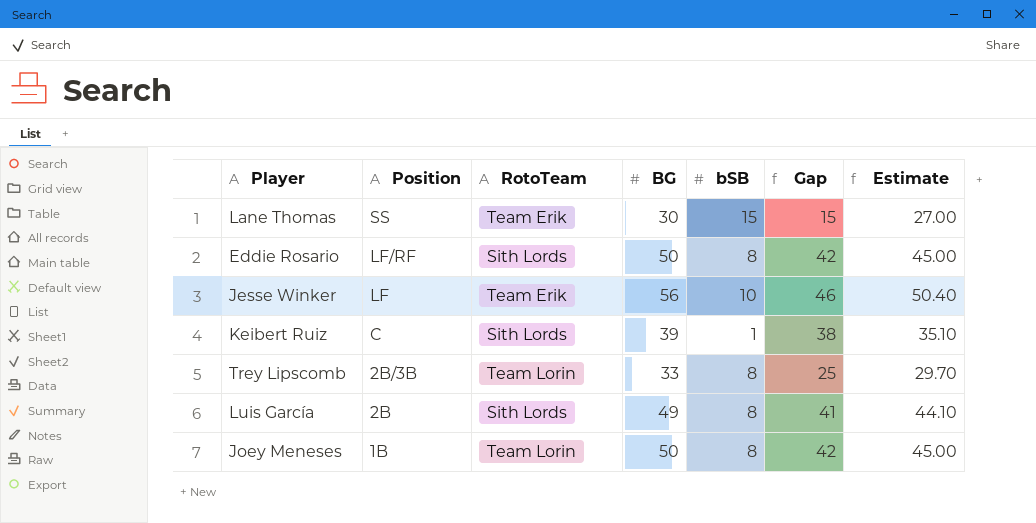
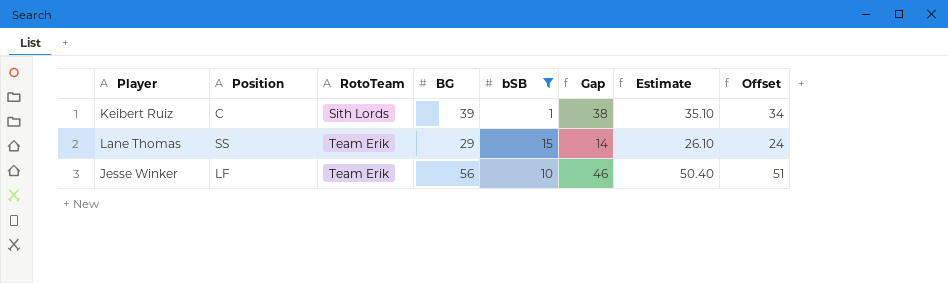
filter: none -> bSB != 8
row order: Position descending -> RotoTeam ascending
column Offset | formula: none -> [BG] - 5
Lane Thomas | BG: 30 -> 29
Lane Thomas | Gap: 15 -> 14
Lane Thomas | Estimate: 27.00 -> 26.10

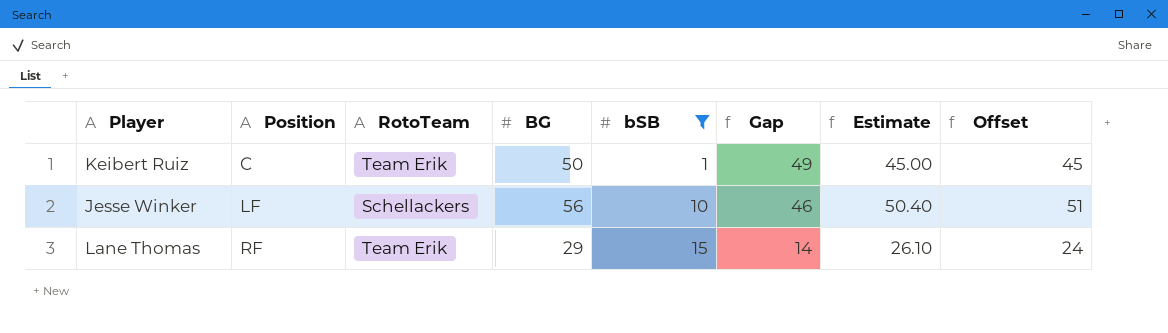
row order: RotoTeam ascending -> Position ascending
Keibert Ruiz | RotoTeam: Sith Lords -> Team Erik
Keibert Ruiz | BG: 39 -> 50
Keibert Ruiz | Gap: 38 -> 49
Keibert Ruiz | Estimate: 35.10 -> 45.00
Keibert Ruiz | Offset: 34 -> 45
Jesse Winker | RotoTeam: Team Erik -> Schellackers
Lane Thomas | Position: SS -> RF

